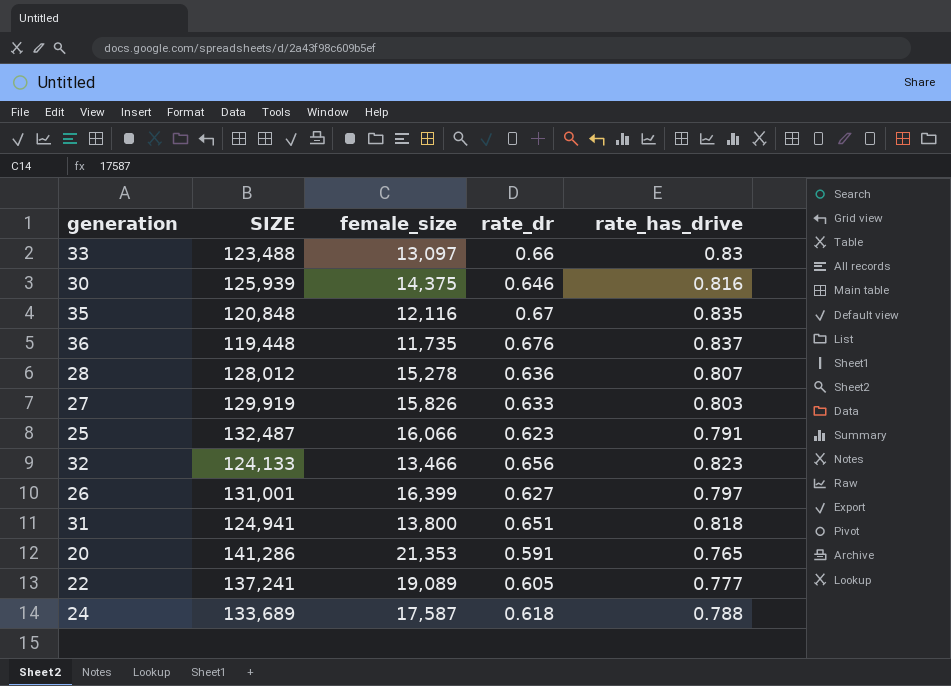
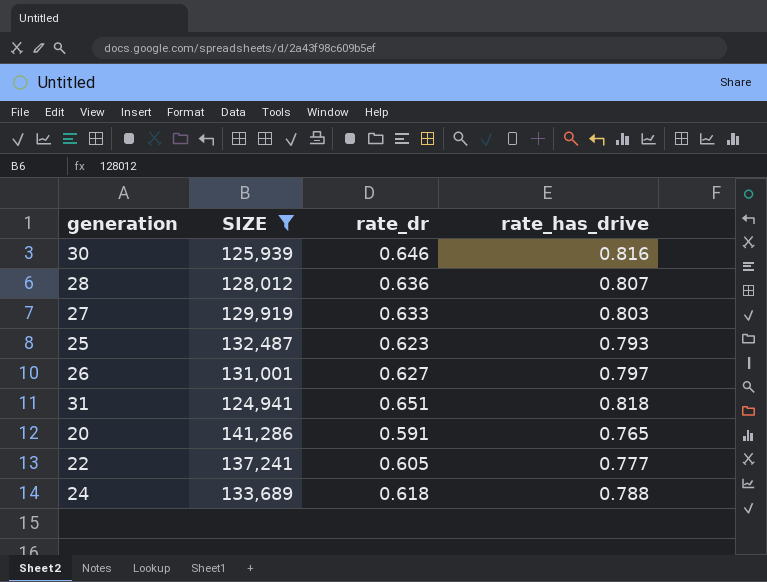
filter: none -> SIZE >= 124,941
column female_size | position: 3 -> none
25 | rate_has_drive: 0.791 -> 0.793

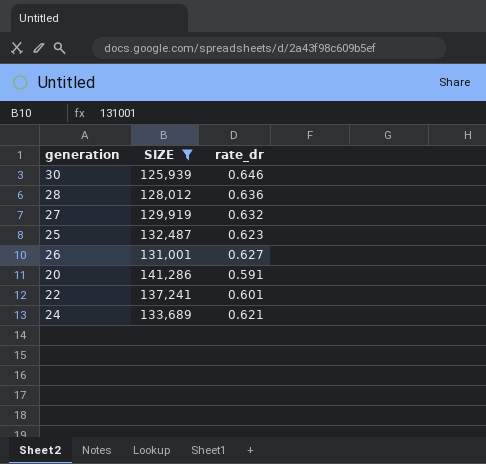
column rate_has_drive | position: 4 -> none
row 31: 124,941 | 0.651 | 0.818 -> none
27 | rate_dr: 0.633 -> 0.632
22 | rate_dr: 0.605 -> 0.601
24 | rate_dr: 0.618 -> 0.621

